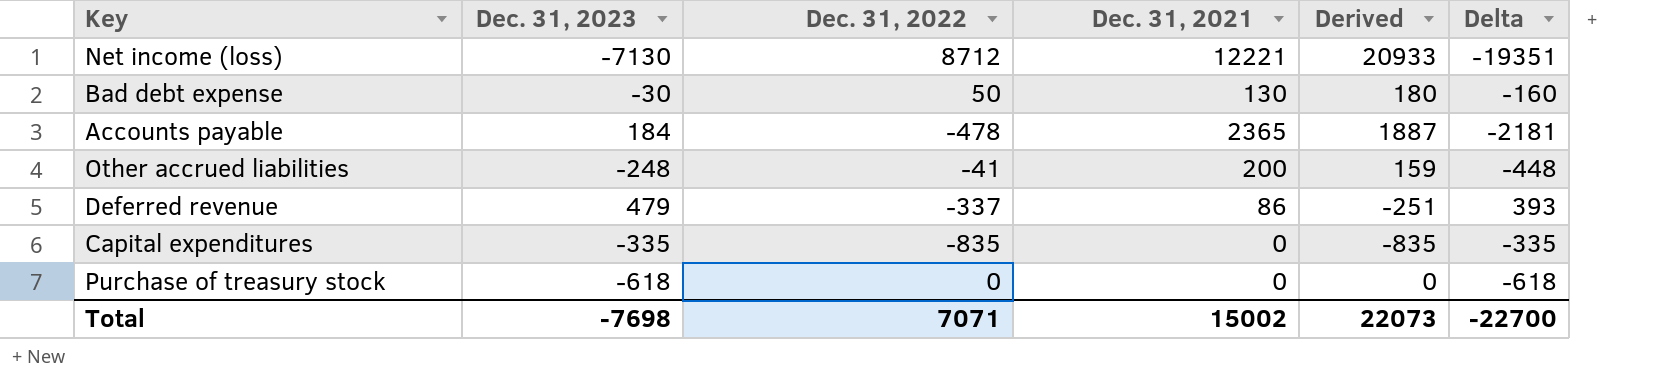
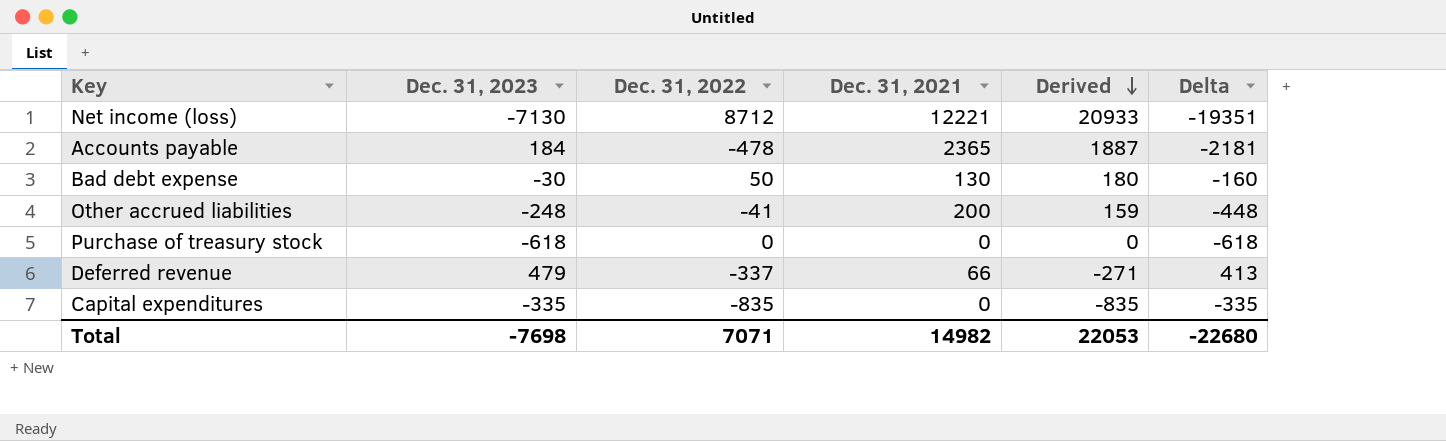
row order: none -> Derived descending
Deferred revenue | Dec. 31, 2021: 86 -> 66
Deferred revenue | Derived: -251 -> -271
Deferred revenue | Delta: 393 -> 413
Total | Dec. 31, 2021: 15002 -> 14982
Total | Derived: 22073 -> 22053
Total | Delta: -22700 -> -22680

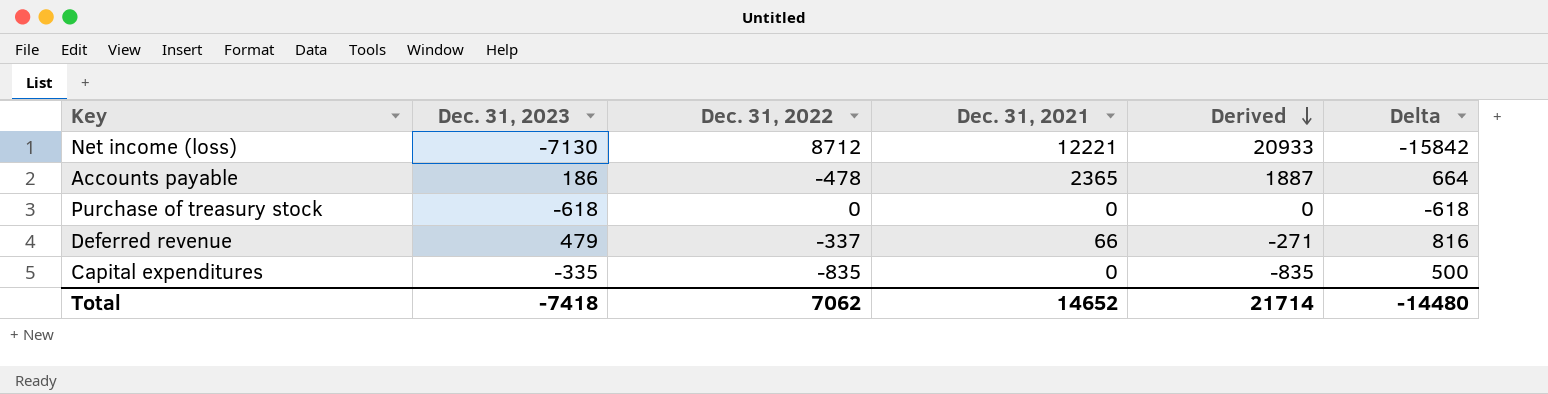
column Delta | formula: [Dec. 31, 2023] - [Dec. 31, 2021] -> [Dec. 31, 2023] - [Dec. 31, 2022]
row Bad debt expense: -30 | 50 | 130 | 180 | -160 -> none
row Other accrued liabilities: -248 | -41 | 200 | 159 | -448 -> none
Accounts payable | Dec. 31, 2023: 184 -> 186
Total | Dec. 31, 2023: -7698 -> -7418
Total | Dec. 31, 2022: 7071 -> 7062
Total | Dec. 31, 2021: 14982 -> 14652
Total | Derived: 22053 -> 21714
Total | Delta: -22680 -> -14480

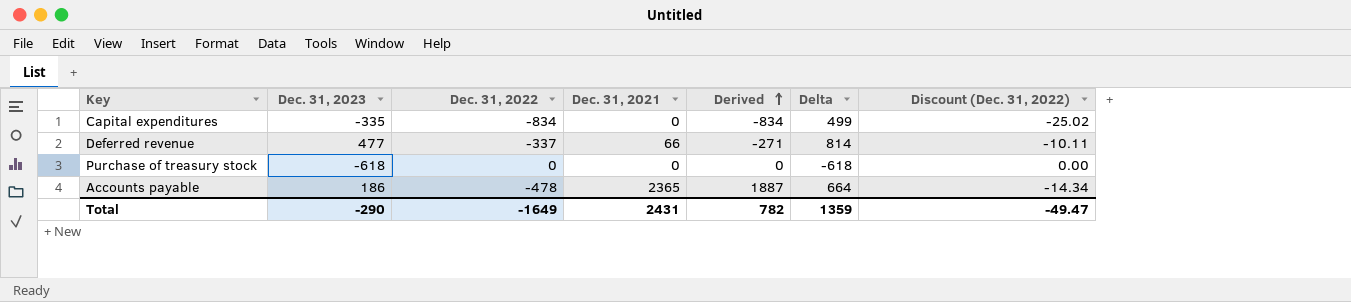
row order: Derived descending -> Derived ascending
column Discount (Dec. 31, 2022) | formula: none -> [Dec. 31, 2022] * 0.03
row Net income (loss): -7130 | 8712 | 12221 | 20933 | -15842 -> none
Capital expenditures | Dec. 31, 2022: -835 -> -834
Capital expenditures | Derived: -835 -> -834
Capital expenditures | Delta: 500 -> 499
Deferred revenue | Dec. 31, 2023: 479 -> 477
Deferred revenue | Delta: 816 -> 814
Total | Dec. 31, 2023: -7418 -> -290
Total | Dec. 31, 2022: 7062 -> -1649
Total | Dec. 31, 2021: 14652 -> 2431
Total | Derived: 21714 -> 782
Total | Delta: -14480 -> 1359

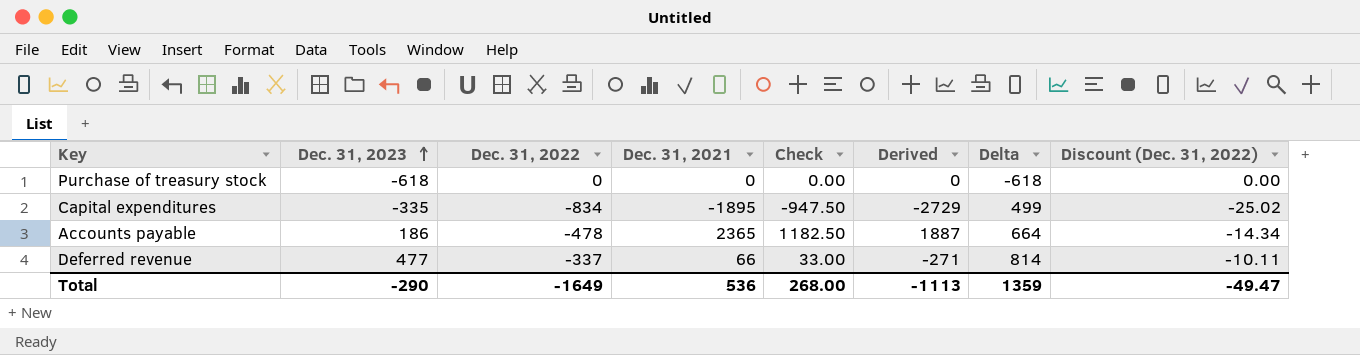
row order: Derived ascending -> Dec. 31, 2023 ascending
column Check | formula: none -> [Dec. 31, 2021] * 0.5
Capital expenditures | Dec. 31, 2021: 0 -> -1895
Capital expenditures | Derived: -834 -> -2729
Total | Dec. 31, 2021: 2431 -> 536
Total | Derived: 782 -> -1113

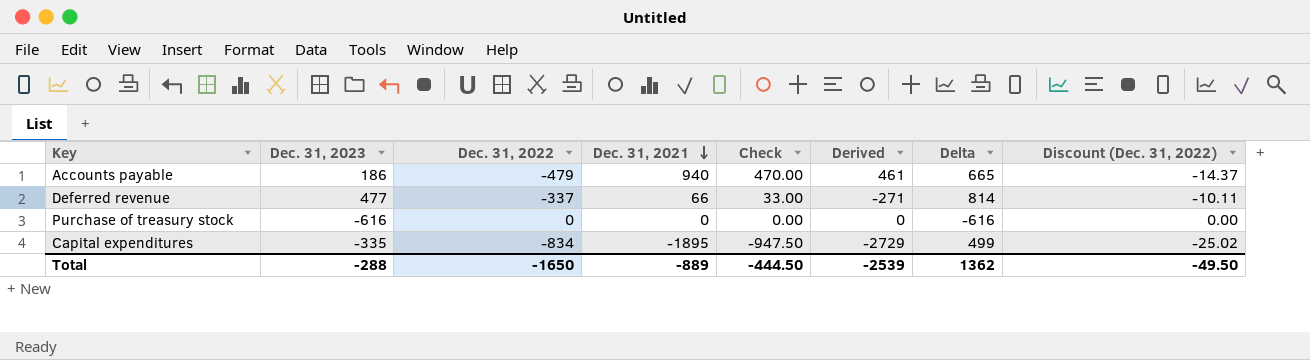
row order: Dec. 31, 2023 ascending -> Dec. 31, 2021 descending
Accounts payable | Dec. 31, 2022: -478 -> -479
Accounts payable | Dec. 31, 2021: 2365 -> 940
Accounts payable | Check: 1182.50 -> 470.00
Accounts payable | Derived: 1887 -> 461
Accounts payable | Delta: 664 -> 665
Accounts payable | Discount (Dec. 31, 2022): -14.34 -> -14.37
Purchase of treasury stock | Dec. 31, 2023: -618 -> -616
Purchase of treasury stock | Delta: -618 -> -616
Total | Dec. 31, 2023: -290 -> -288
Total | Dec. 31, 2022: -1649 -> -1650
Total | Dec. 31, 2021: 536 -> -889
Total | Check: 268.00 -> -444.50
Total | Derived: -1113 -> -2539
Total | Delta: 1359 -> 1362
Total | Discount (Dec. 31, 2022): -49.47 -> -49.50

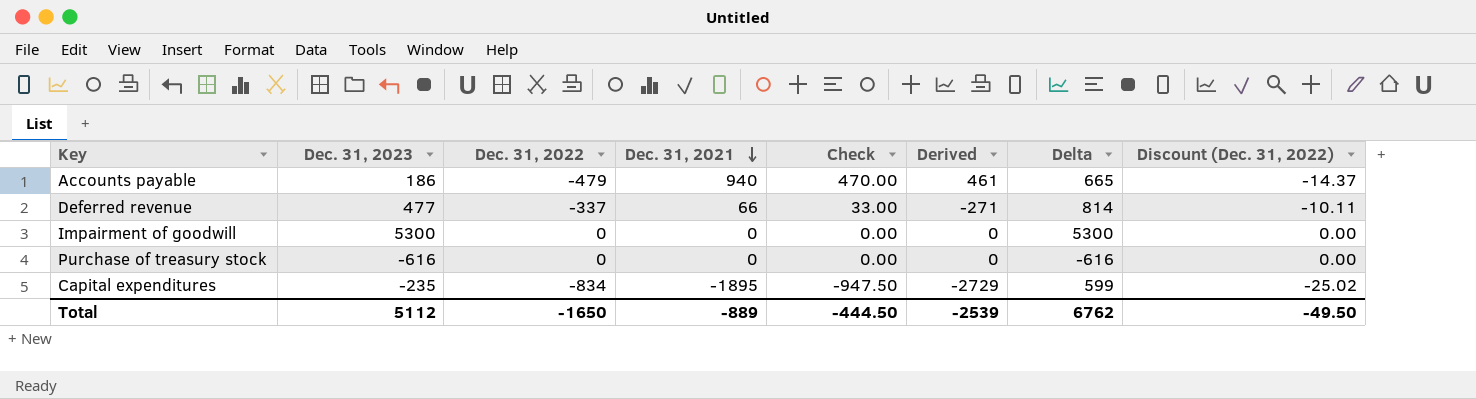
row Impairment of goodwill: none -> 5300 | 0 | 0 | 0.00 | 0 | 5300 | 0.00
Capital expenditures | Dec. 31, 2023: -335 -> -235
Capital expenditures | Delta: 499 -> 599
Total | Dec. 31, 2023: -288 -> 5112
Total | Delta: 1362 -> 6762

